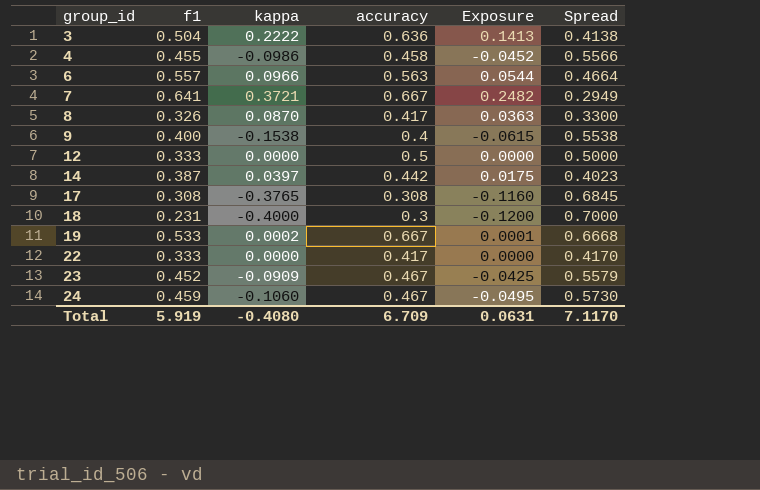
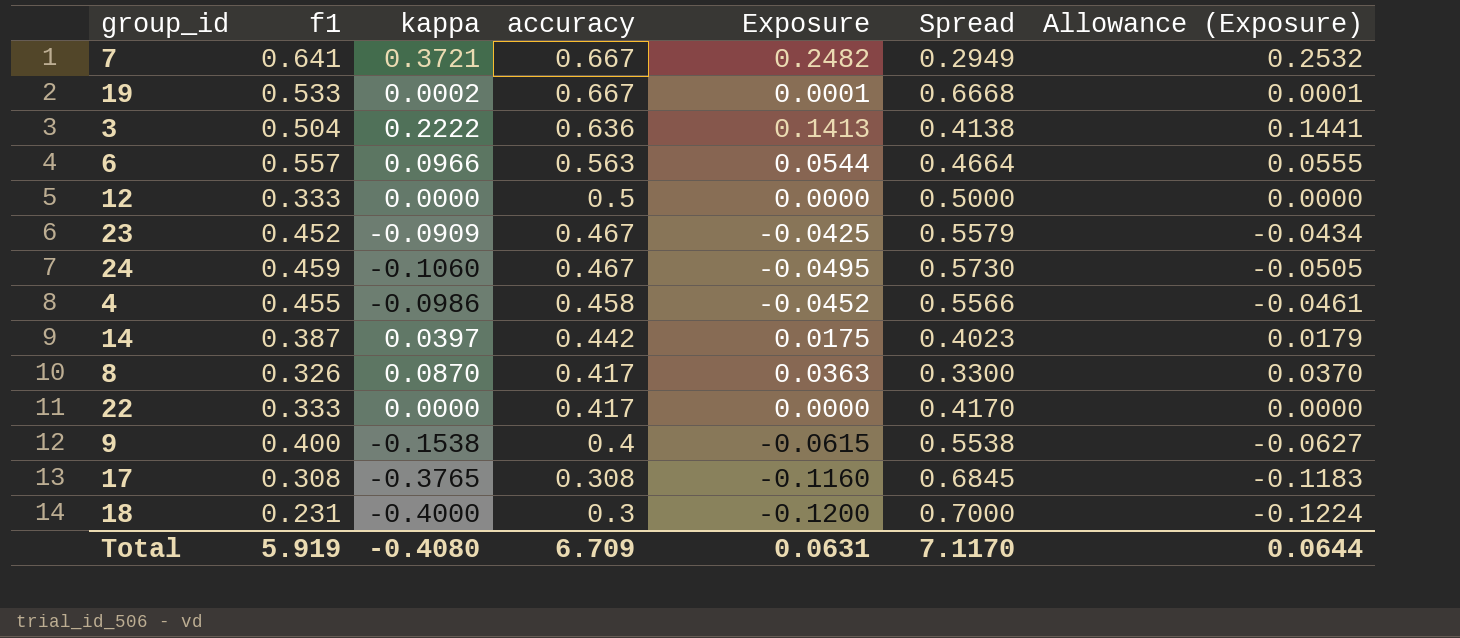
row order: group_id ascending -> accuracy descending
column Allowance (Exposure) | formula: none -> [Exposure] * 1.02

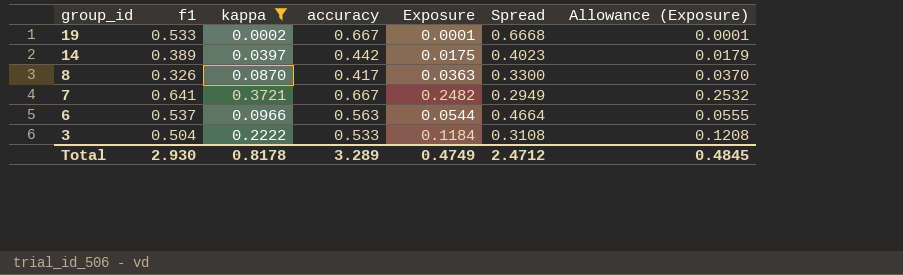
filter: none -> kappa >= 0.0002
row order: accuracy descending -> group_id descending
14 | f1: 0.387 -> 0.389
6 | f1: 0.557 -> 0.537
3 | accuracy: 0.636 -> 0.533
3 | Exposure: 0.1413 -> 0.1184
3 | Spread: 0.4138 -> 0.3108
3 | Allowance (Exposure): 0.1441 -> 0.1208
Total | f1: 5.919 -> 2.930
Total | kappa: -0.4080 -> 0.8178
Total | accuracy: 6.709 -> 3.289
Total | Exposure: 0.0631 -> 0.4749
Total | Spread: 7.1170 -> 2.4712
Total | Allowance (Exposure): 0.0644 -> 0.4845

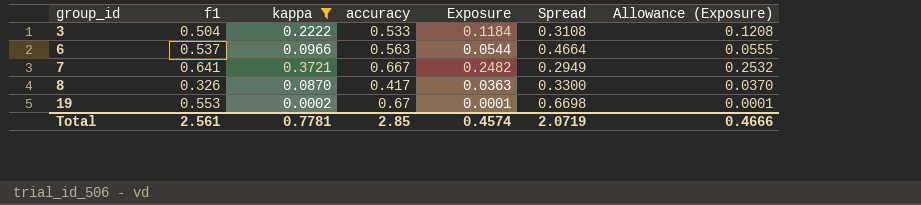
row order: group_id descending -> group_id ascending
row 14: 0.389 | 0.0397 | 0.442 | 0.0175 | 0.4023 | 0.0179 -> none
19 | f1: 0.533 -> 0.553
19 | accuracy: 0.667 -> 0.67
19 | Spread: 0.6668 -> 0.6698
Total | f1: 2.930 -> 2.561
Total | kappa: 0.8178 -> 0.7781
Total | accuracy: 3.289 -> 2.85
Total | Exposure: 0.4749 -> 0.4574
Total | Spread: 2.4712 -> 2.0719
Total | Allowance (Exposure): 0.4845 -> 0.4666

